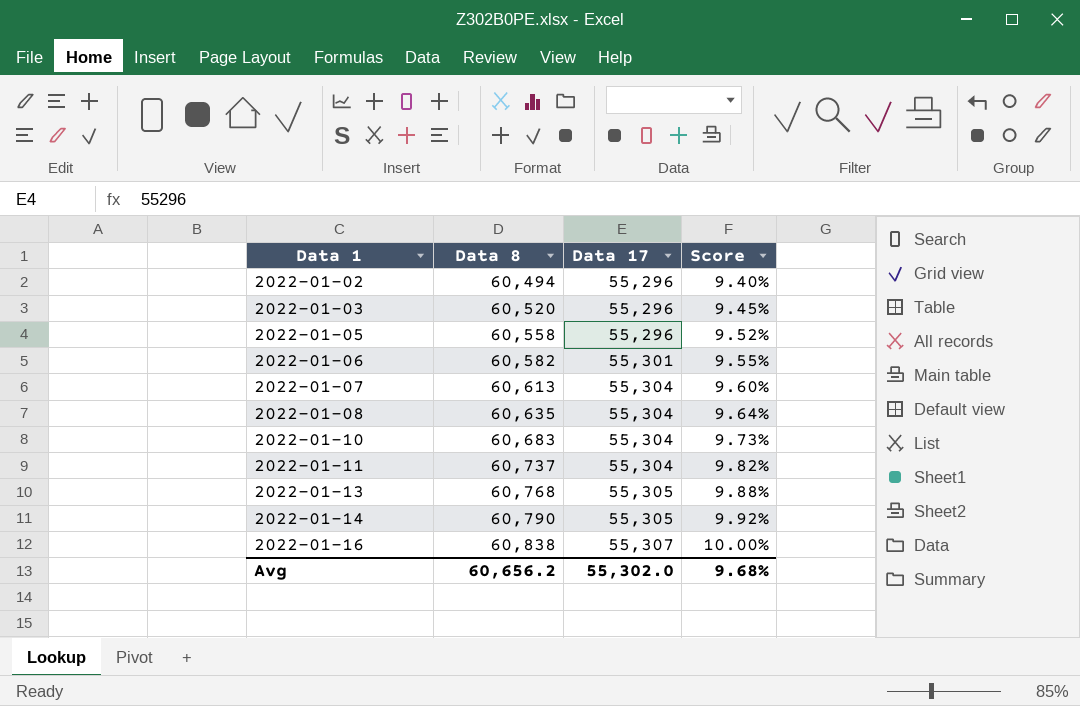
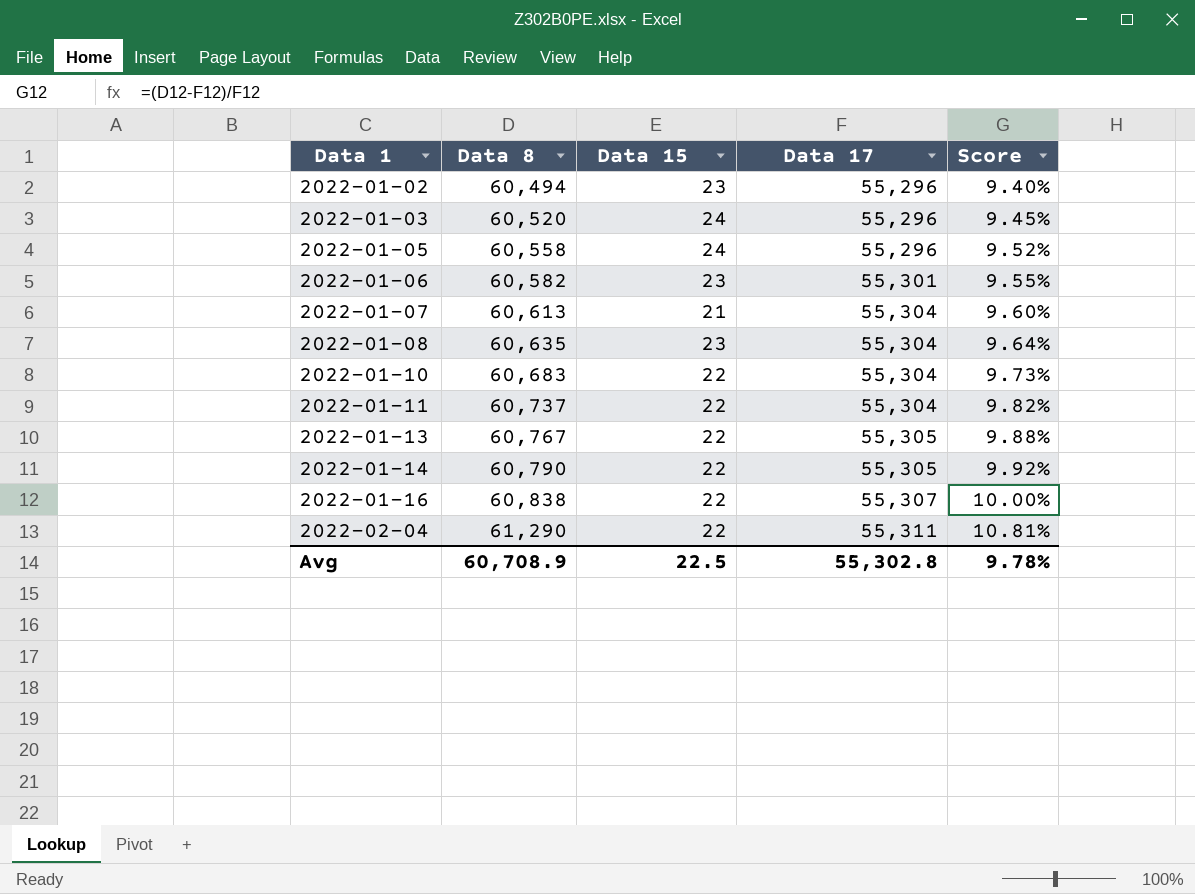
column Data 15 | position: none -> 3
2022-01-13 | Data 8: 60,768 -> 60,767
row 2022-02-04: none -> 61,290 | 22 | 55,311 | 10.81%
Avg | Data 8: 60,656.2 -> 60,708.9
Avg | Data 17: 55,302.0 -> 55,302.8
Avg | Score: 9.68% -> 9.78%

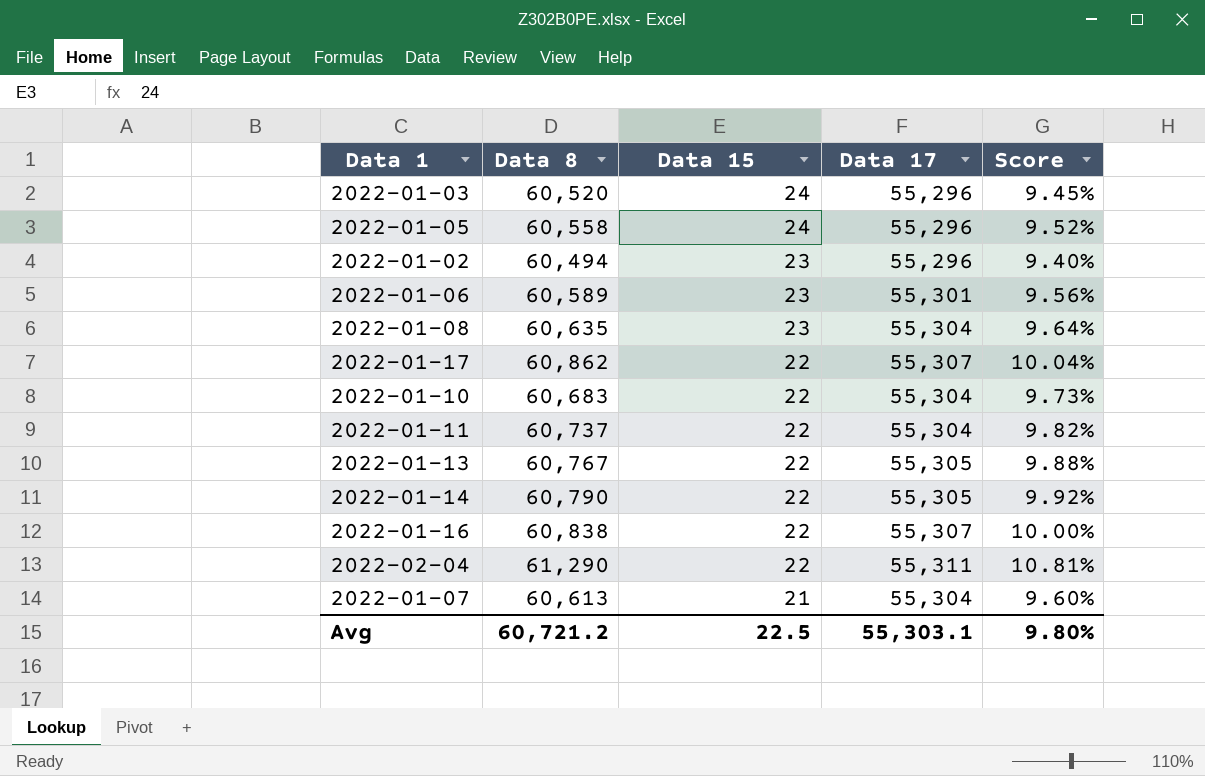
row order: Data 1 ascending -> Data 15 descending
2022-01-06 | Data 8: 60,582 -> 60,589
2022-01-06 | Score: 9.55% -> 9.56%
row 2022-01-17: none -> 60,862 | 22 | 55,307 | 10.04%
Avg | Data 8: 60,708.9 -> 60,721.2
Avg | Data 17: 55,302.8 -> 55,303.1
Avg | Score: 9.78% -> 9.80%

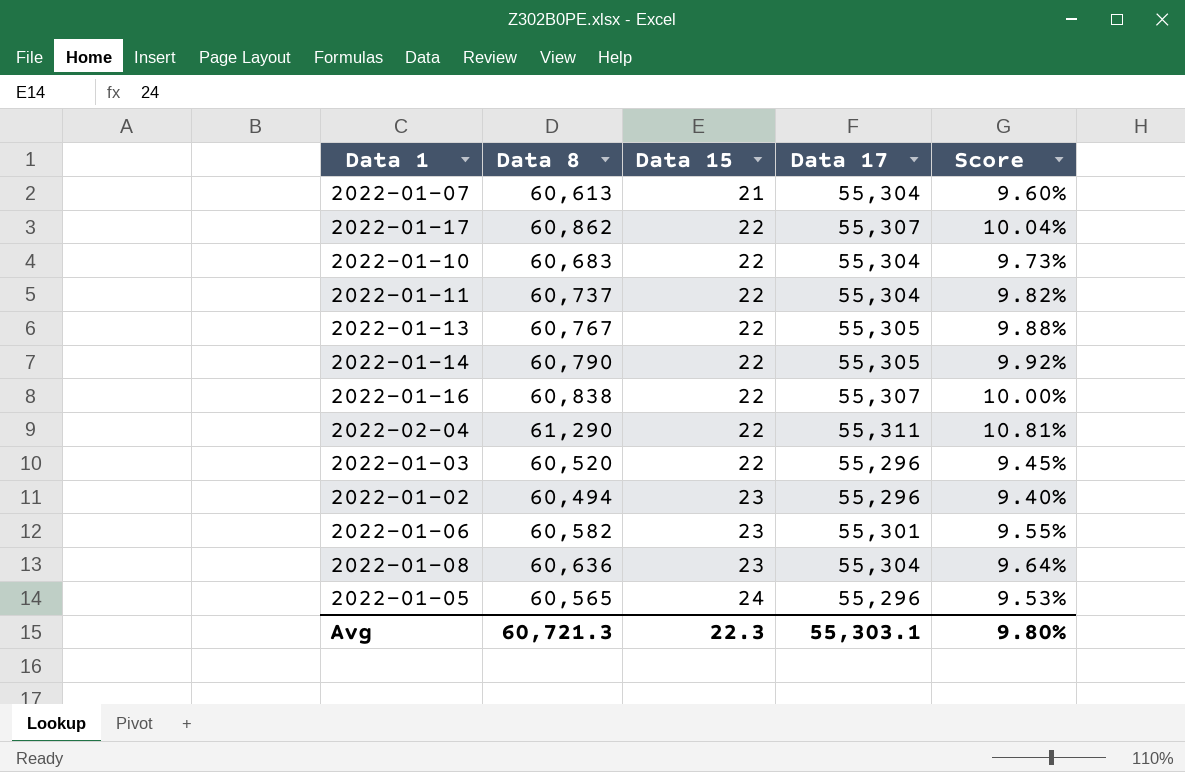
row order: Data 15 descending -> Data 15 ascending
2022-01-03 | Data 15: 24 -> 22
2022-01-06 | Data 8: 60,589 -> 60,582
2022-01-06 | Score: 9.56% -> 9.55%
2022-01-08 | Data 8: 60,635 -> 60,636
2022-01-05 | Data 8: 60,558 -> 60,565
2022-01-05 | Score: 9.52% -> 9.53%
Avg | Data 8: 60,721.2 -> 60,721.3
Avg | Data 15: 22.5 -> 22.3

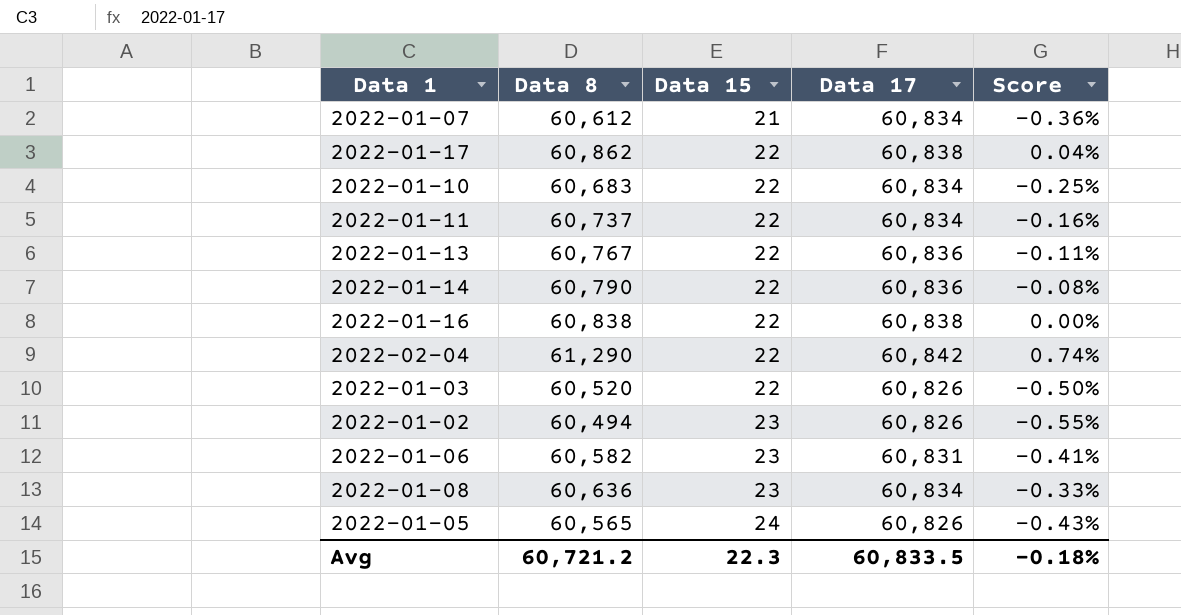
2022-01-07 | Data 8: 60,613 -> 60,612
2022-01-07 | Data 17: 55,304 -> 60,834
2022-01-07 | Score: 9.60% -> -0.36%
2022-01-17 | Data 17: 55,307 -> 60,838
2022-01-17 | Score: 10.04% -> 0.04%
2022-01-10 | Data 17: 55,304 -> 60,834
2022-01-10 | Score: 9.73% -> -0.25%
2022-01-11 | Data 17: 55,304 -> 60,834
2022-01-11 | Score: 9.82% -> -0.16%
2022-01-13 | Data 17: 55,305 -> 60,836
2022-01-13 | Score: 9.88% -> -0.11%
2022-01-14 | Data 17: 55,305 -> 60,836
2022-01-14 | Score: 9.92% -> -0.08%
2022-01-16 | Data 17: 55,307 -> 60,838
2022-01-16 | Score: 10.00% -> 0.00%
2022-02-04 | Data 17: 55,311 -> 60,842
2022-02-04 | Score: 10.81% -> 0.74%
2022-01-03 | Data 17: 55,296 -> 60,826
2022-01-03 | Score: 9.45% -> -0.50%
2022-01-02 | Data 17: 55,296 -> 60,826
2022-01-02 | Score: 9.40% -> -0.55%
2022-01-06 | Data 17: 55,301 -> 60,831
2022-01-06 | Score: 9.55% -> -0.41%
2022-01-08 | Data 17: 55,304 -> 60,834
2022-01-08 | Score: 9.64% -> -0.33%
2022-01-05 | Data 17: 55,296 -> 60,826
2022-01-05 | Score: 9.53% -> -0.43%
Avg | Data 8: 60,721.3 -> 60,721.2
Avg | Data 17: 55,303.1 -> 60,833.5
Avg | Score: 9.80% -> -0.18%

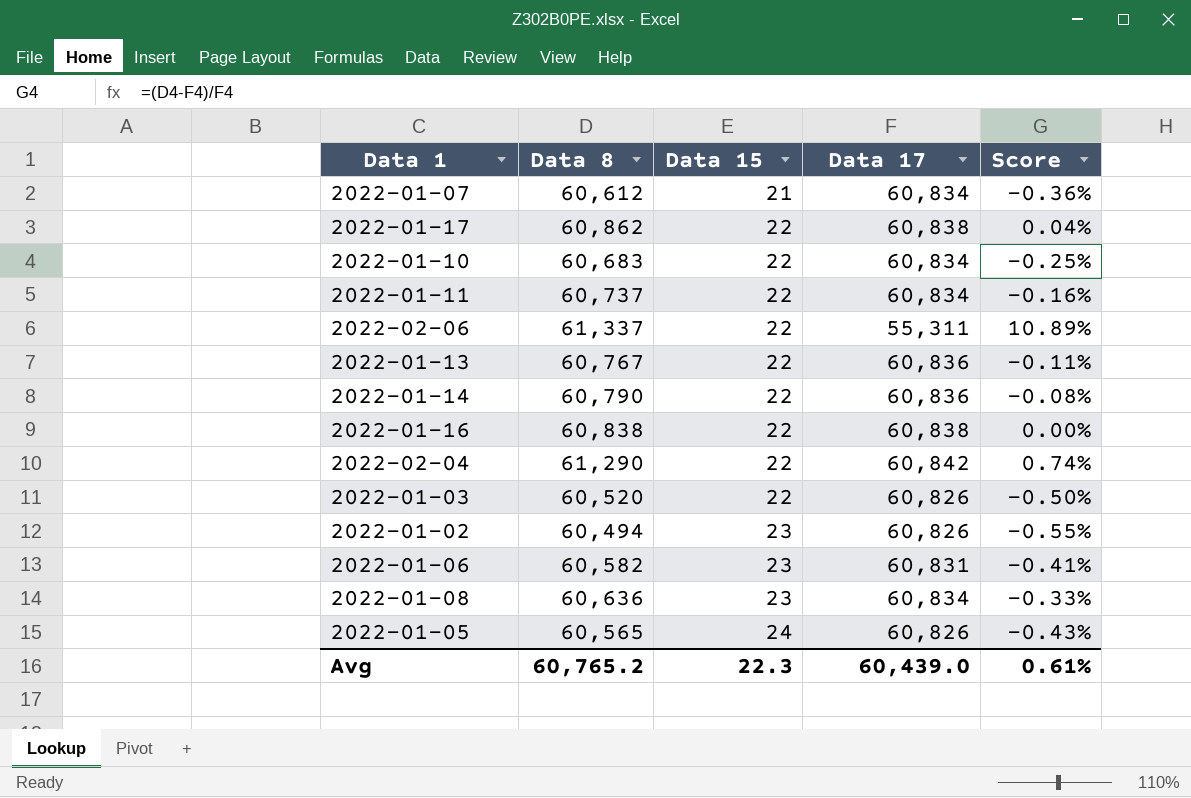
row 2022-02-06: none -> 61,337 | 22 | 55,311 | 10.89%
Avg | Data 8: 60,721.2 -> 60,765.2
Avg | Data 17: 60,833.5 -> 60,439.0
Avg | Score: -0.18% -> 0.61%

